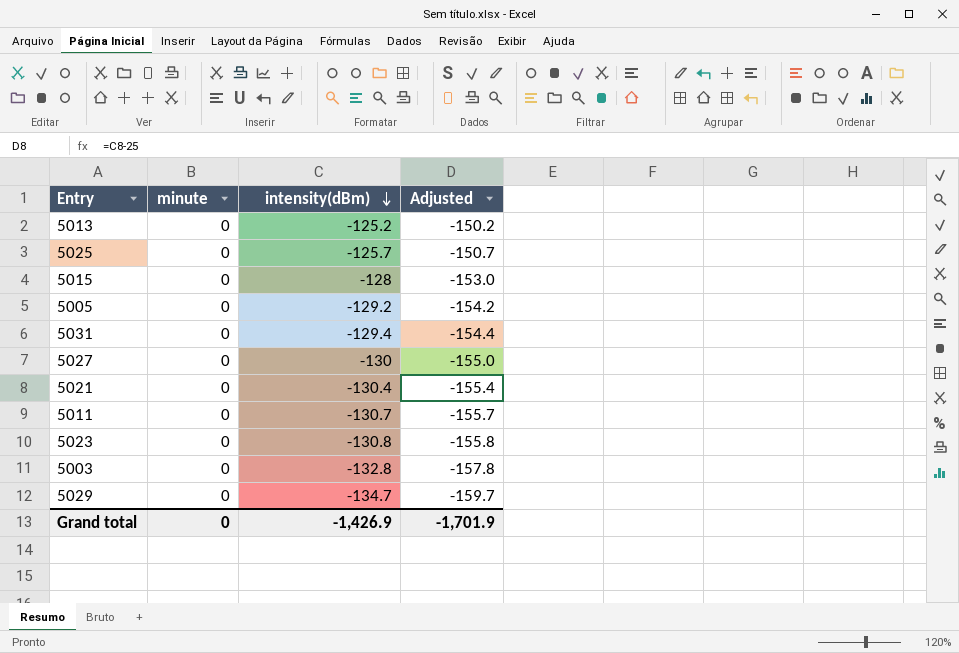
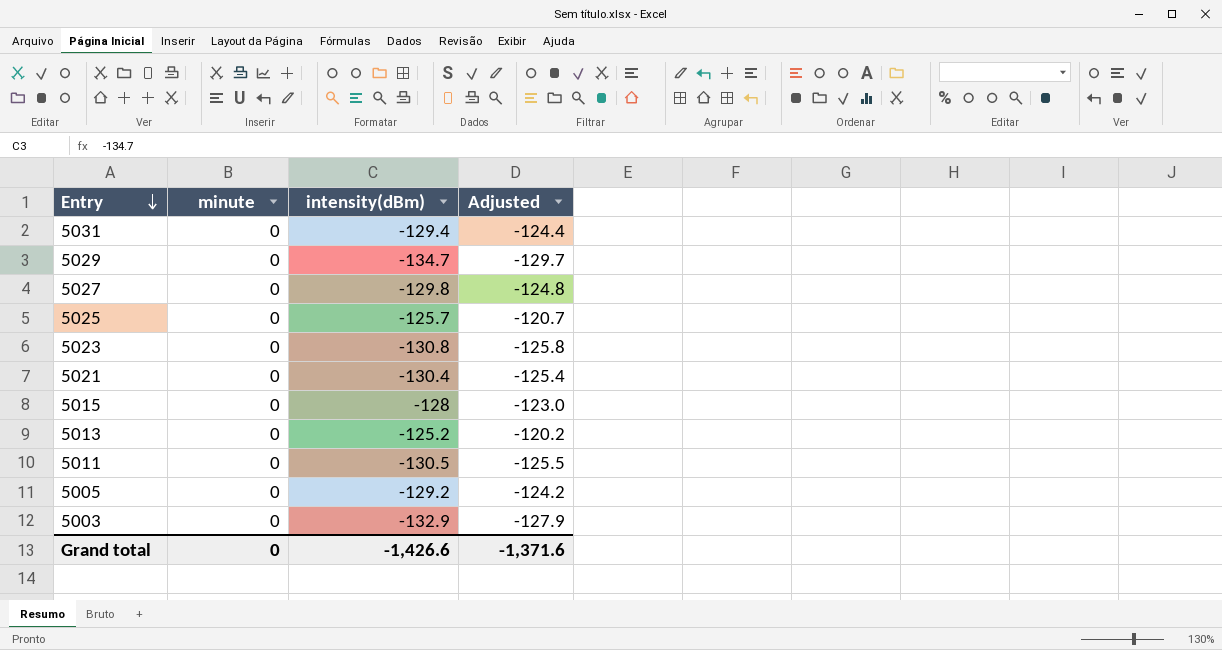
row order: intensity(dBm) descending -> Entry descending
column Adjusted | formula: [intensity(dBm)] - 25 -> [intensity(dBm)] + 5
5027 | intensity(dBm): -130 -> -129.8
5011 | intensity(dBm): -130.7 -> -130.5
5003 | intensity(dBm): -132.8 -> -132.9
Grand total | intensity(dBm): -1,426.9 -> -1,426.6
Grand total | Adjusted: -1,701.9 -> -1,371.6

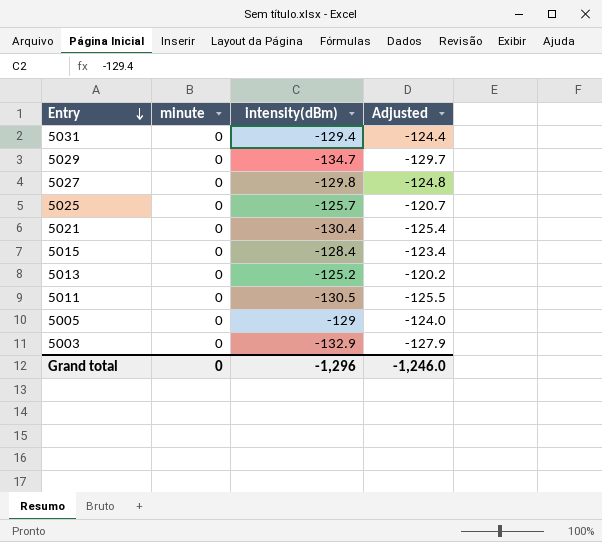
row 5023: 0 | -130.8 | -125.8 -> none
5015 | intensity(dBm): -128 -> -128.4
5015 | Adjusted: -123.0 -> -123.4
5005 | intensity(dBm): -129.2 -> -129
5005 | Adjusted: -124.2 -> -124.0
Grand total | intensity(dBm): -1,426.6 -> -1,296
Grand total | Adjusted: -1,371.6 -> -1,246.0

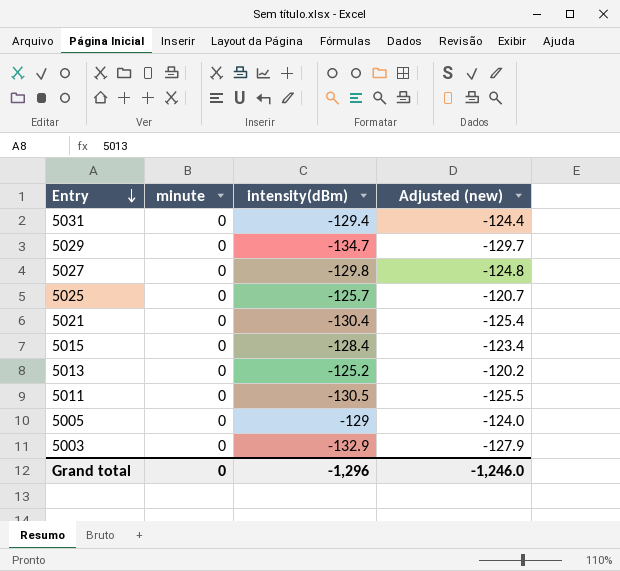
column name: Adjusted -> Adjusted (new)

